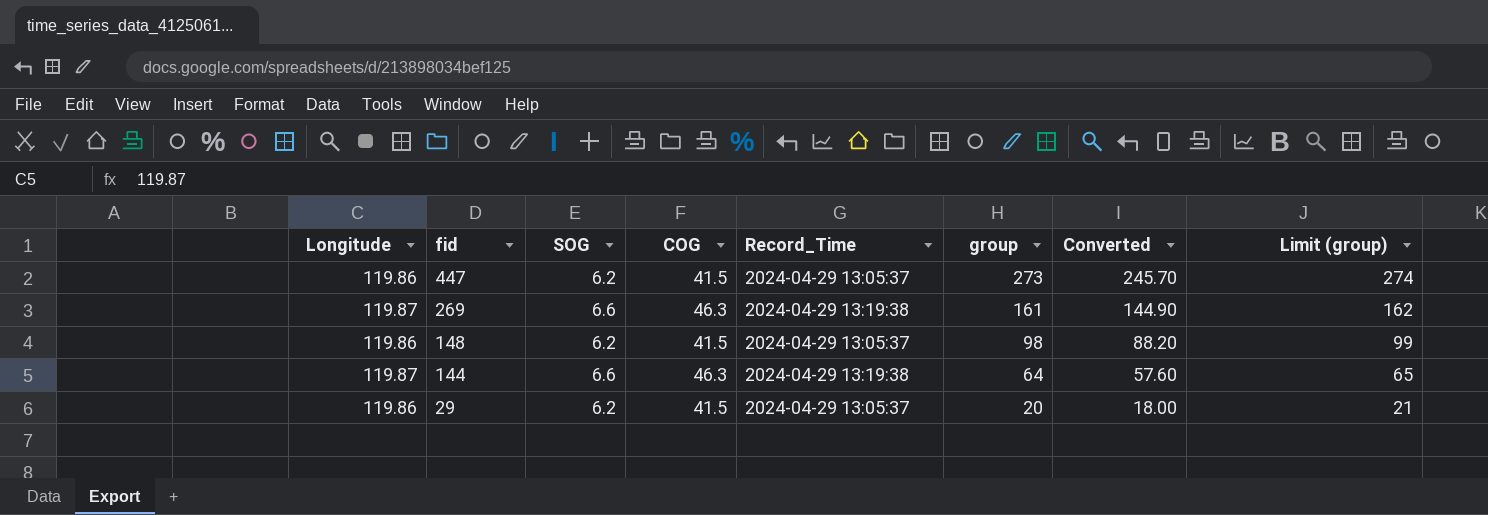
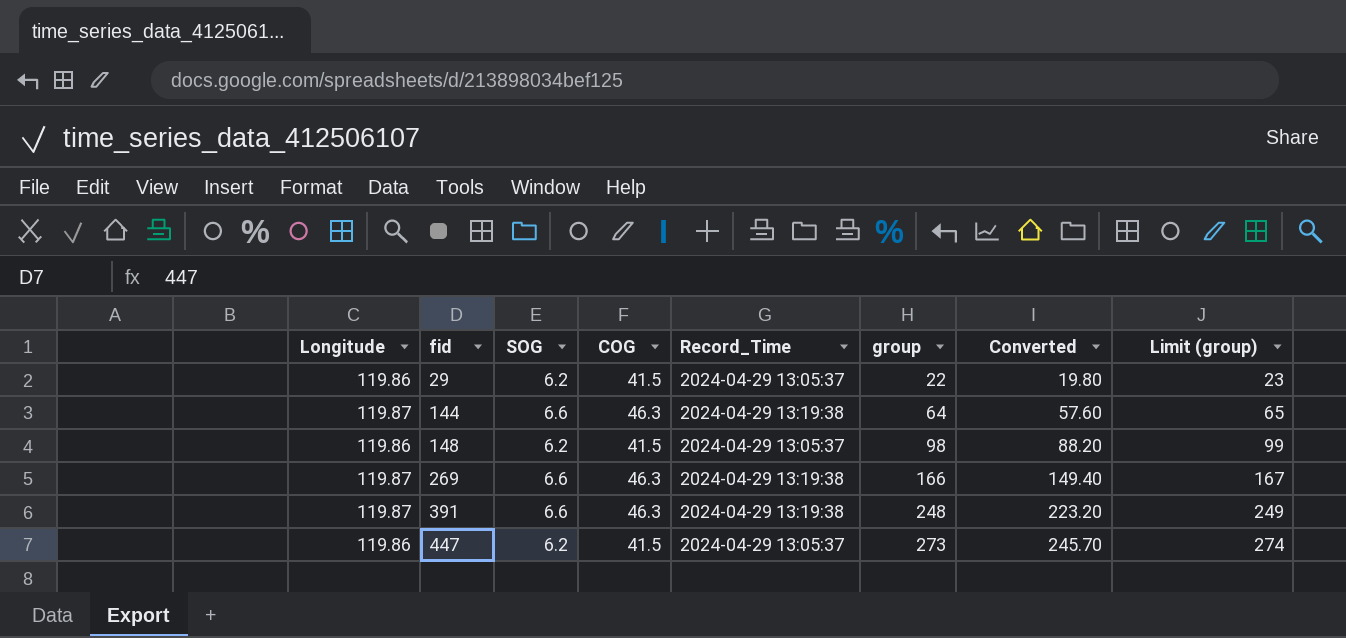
row order: fid descending -> fid ascending
29 | group: 20 -> 22
29 | Converted: 18.00 -> 19.80
29 | Limit (group): 21 -> 23
269 | group: 161 -> 166
269 | Converted: 144.90 -> 149.40
269 | Limit (group): 162 -> 167
row 391: none -> 119.87 | 6.6 | 46.3 | 2024-04-29 13:19:38 | 248 | 223.20 | 249

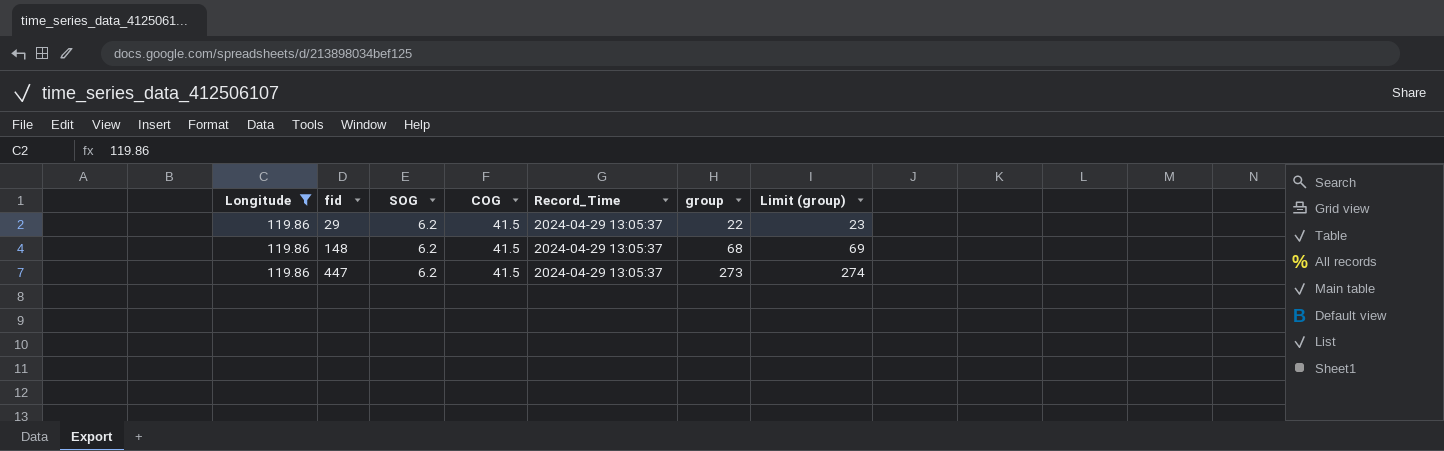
filter: none -> Longitude = 119.86
column Converted | formula: [group] * 0.9 -> none
148 | group: 98 -> 68
148 | Limit (group): 99 -> 69

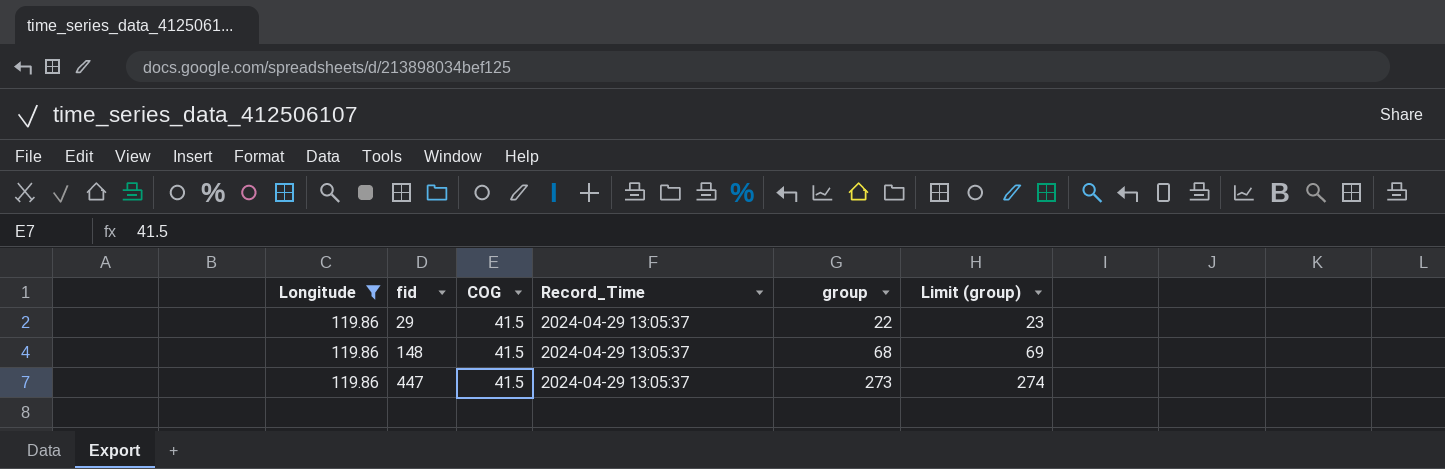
column SOG | position: 3 -> none

